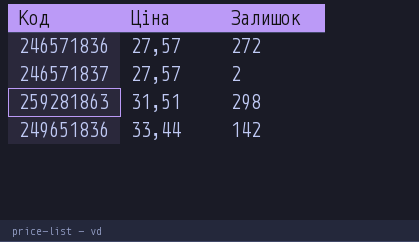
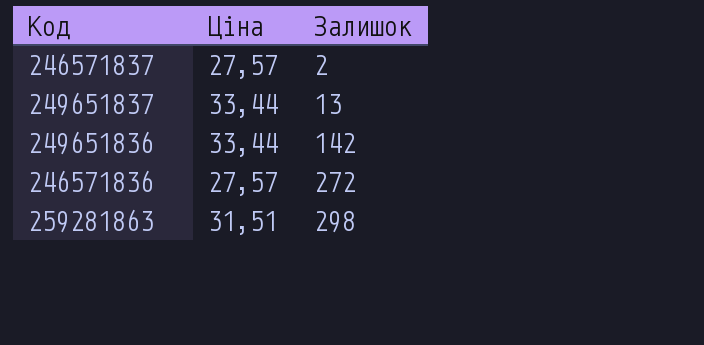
row order: Ціна ascending -> Залишок ascending
row 249651837: none -> 33,44 | 13

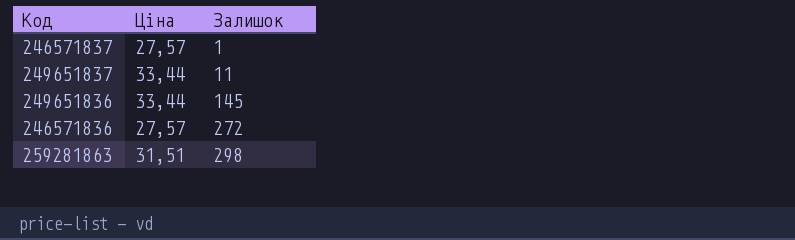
246571837 | Залишок: 2 -> 1
249651837 | Залишок: 13 -> 11
249651836 | Залишок: 142 -> 145

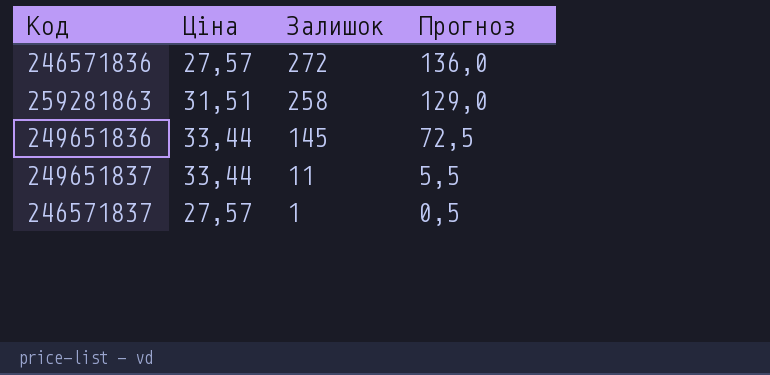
row order: Залишок ascending -> Залишок descending
column Прогноз | formula: none -> [Залишок] * 0,5
259281863 | Залишок: 298 -> 258

